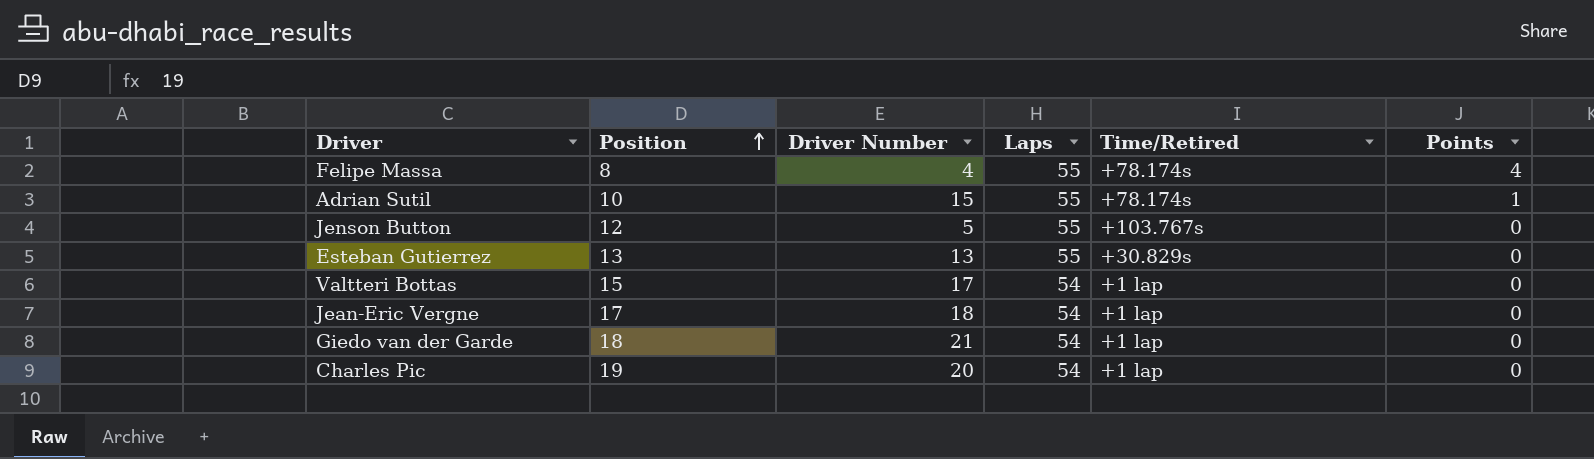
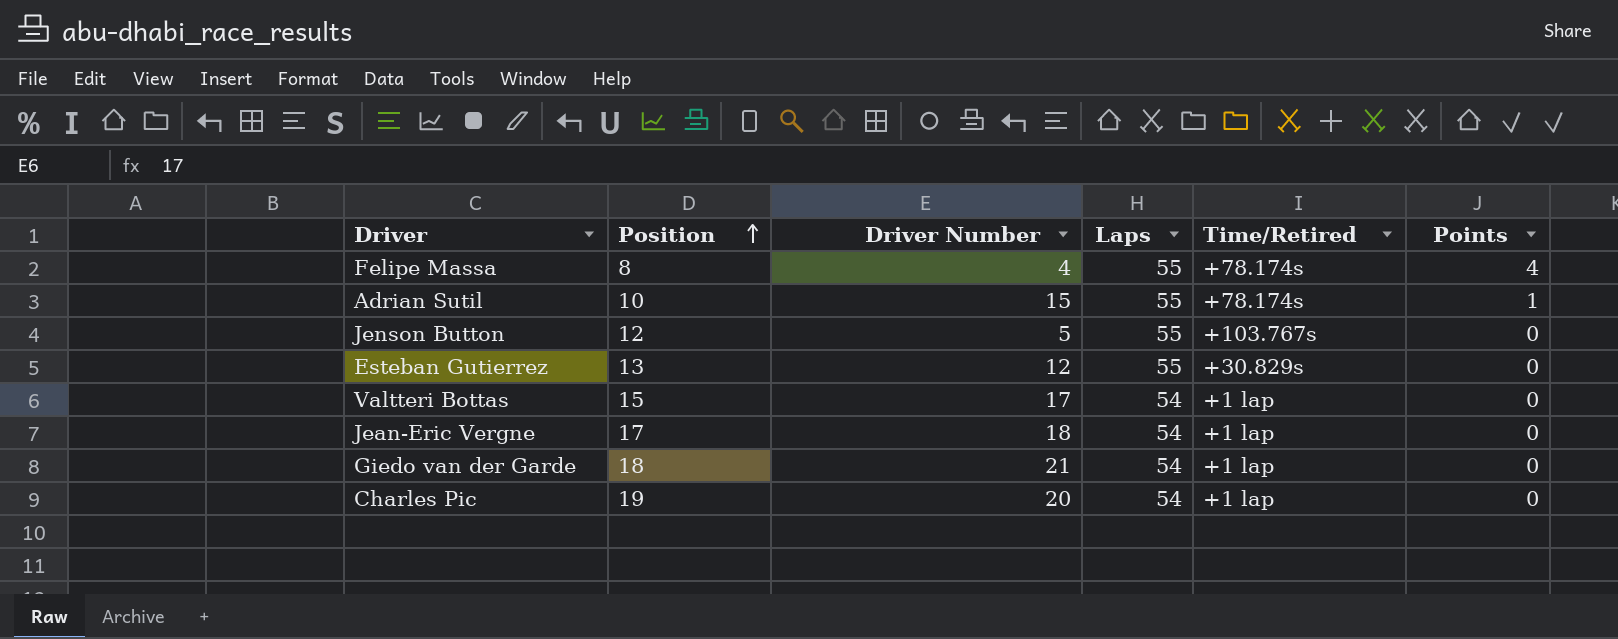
Esteban Gutierrez | Driver Number: 13 -> 12

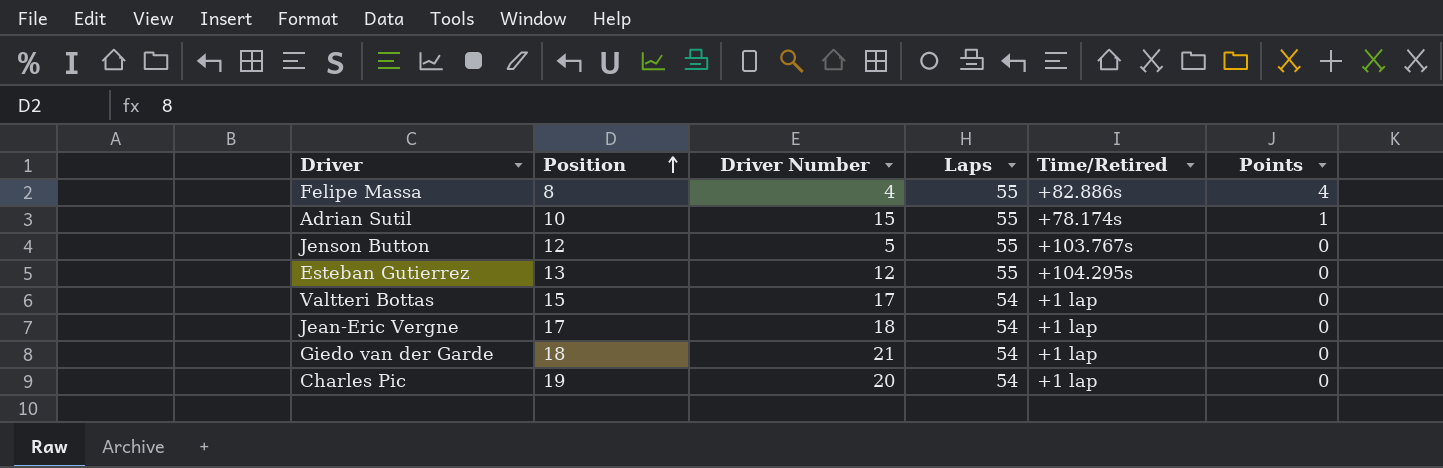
Felipe Massa | Time/Retired: +78.174s -> +82.886s
Esteban Gutierrez | Time/Retired: +30.829s -> +104.295s

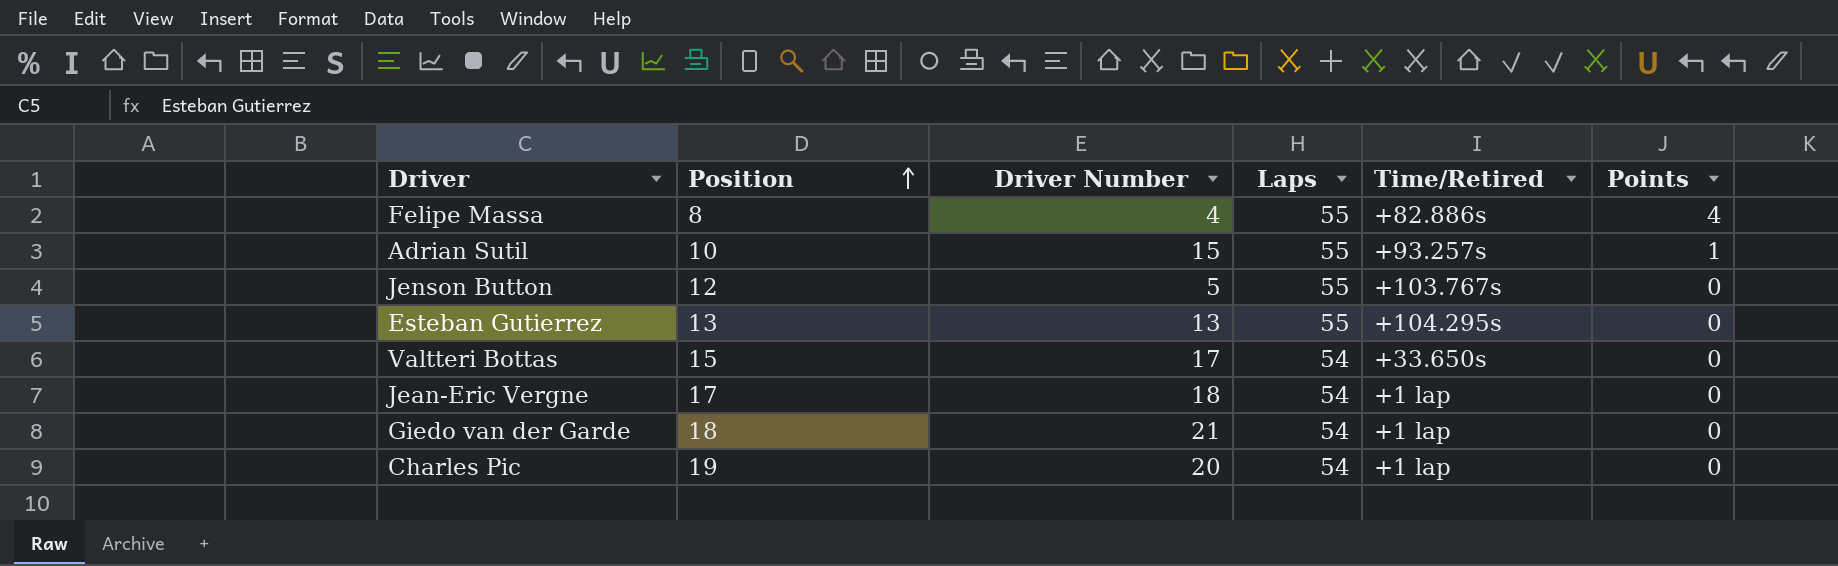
Adrian Sutil | Time/Retired: +78.174s -> +93.257s
Esteban Gutierrez | Driver Number: 12 -> 13
Valtteri Bottas | Time/Retired: +1 lap -> +33.650s

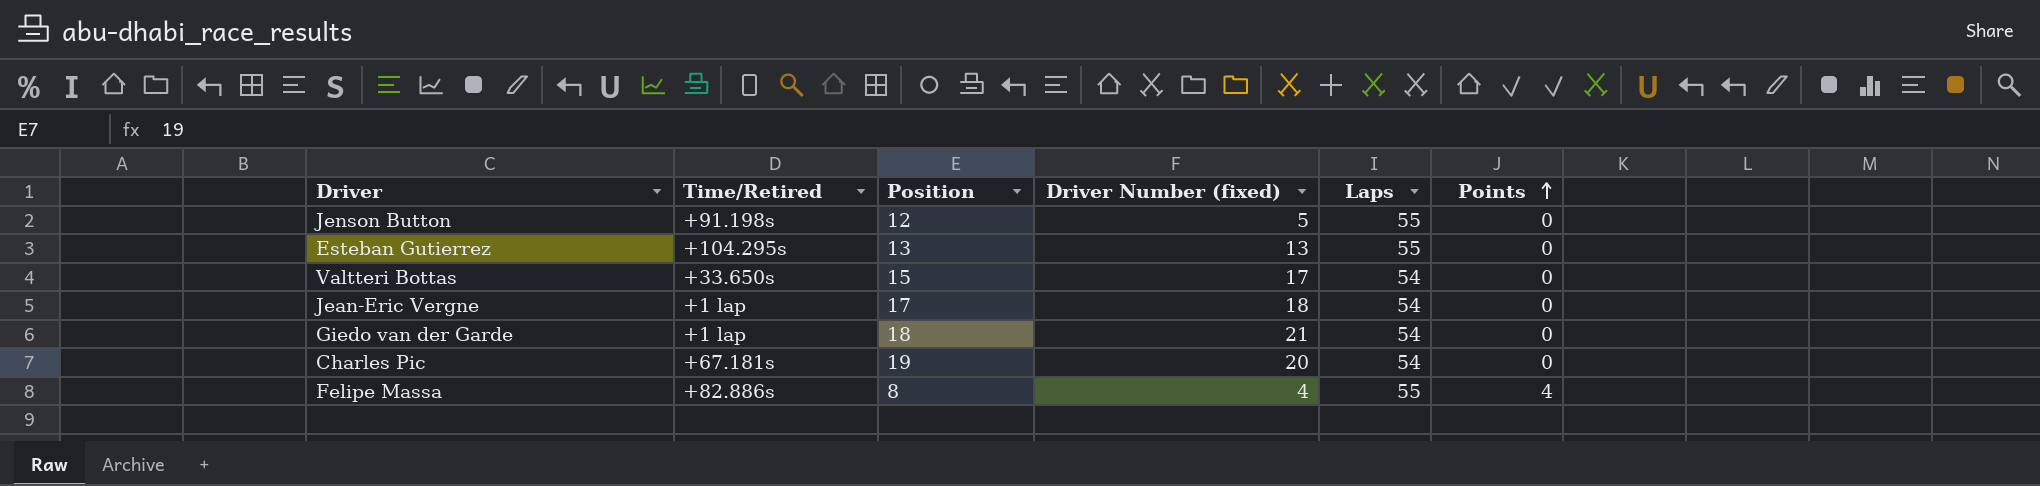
row order: Position ascending -> Points ascending
column Time/Retired | position: 5 -> 2
column name: Driver Number -> Driver Number (fixed)
row Adrian Sutil: 10 | 15 | 55 | +93.257s | 1 -> none
Jenson Button | Time/Retired: +103.767s -> +91.198s
Charles Pic | Time/Retired: +1 lap -> +67.181s

